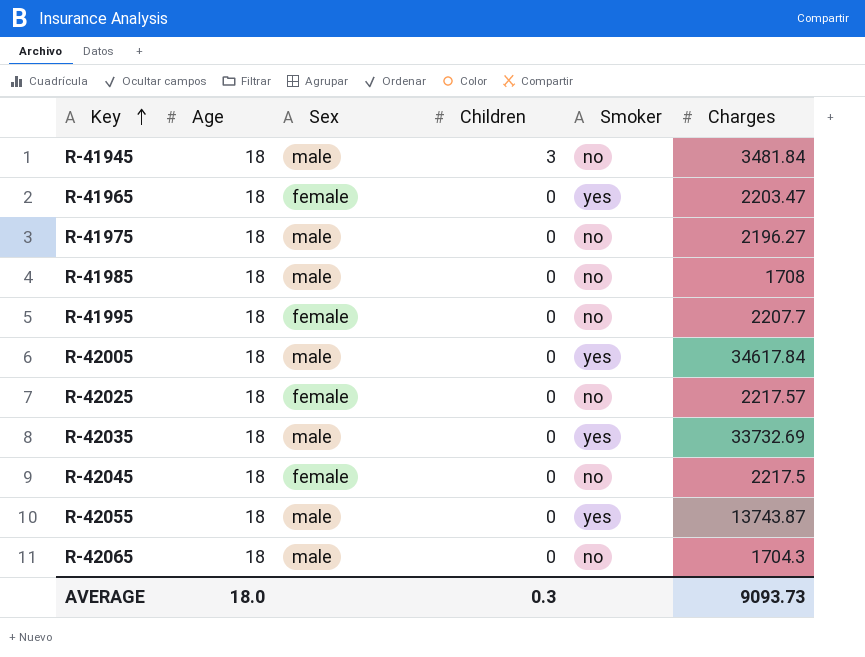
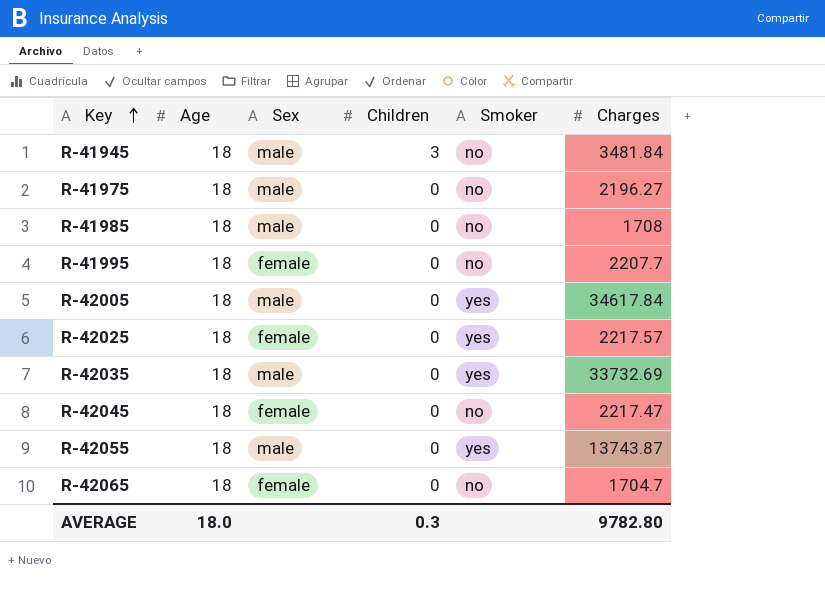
row R-41965: 18 | female | 0 | yes | 2203.47 -> none
R-42025 | Smoker: no -> yes
R-42045 | Charges: 2217.5 -> 2217.47
R-42065 | Sex: male -> female
R-42065 | Charges: 1704.3 -> 1704.7
AVERAGE | Charges: 9093.73 -> 9782.80

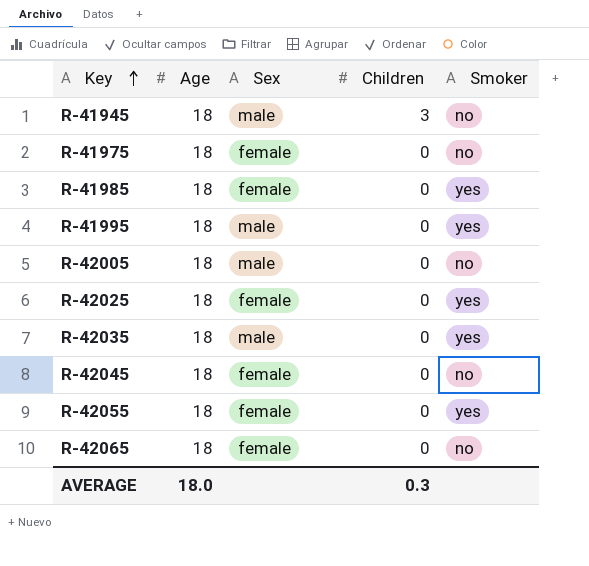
column Charges | position: 6 -> none
R-41975 | Sex: male -> female
R-41985 | Sex: male -> female
R-41985 | Smoker: no -> yes
R-41995 | Sex: female -> male
R-41995 | Smoker: no -> yes
R-42005 | Smoker: yes -> no
R-42055 | Sex: male -> female

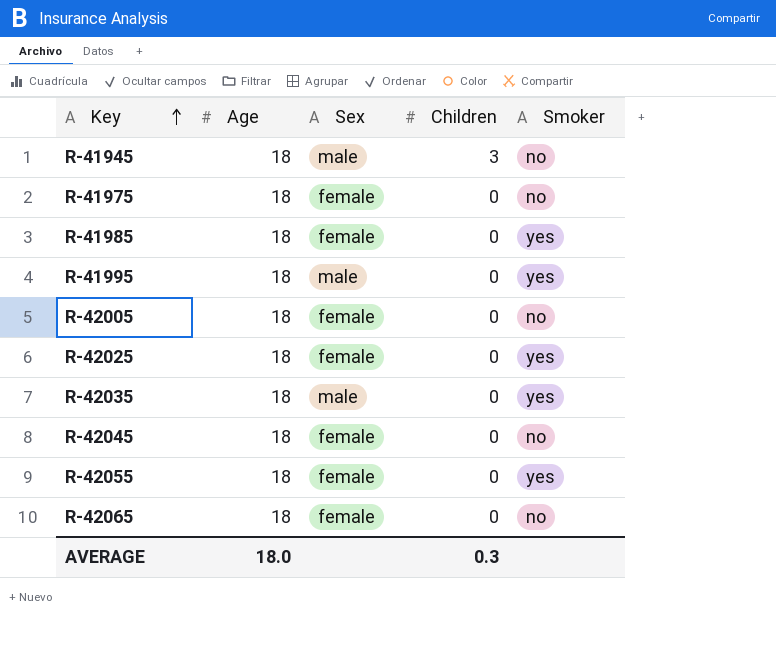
R-42005 | Sex: male -> female

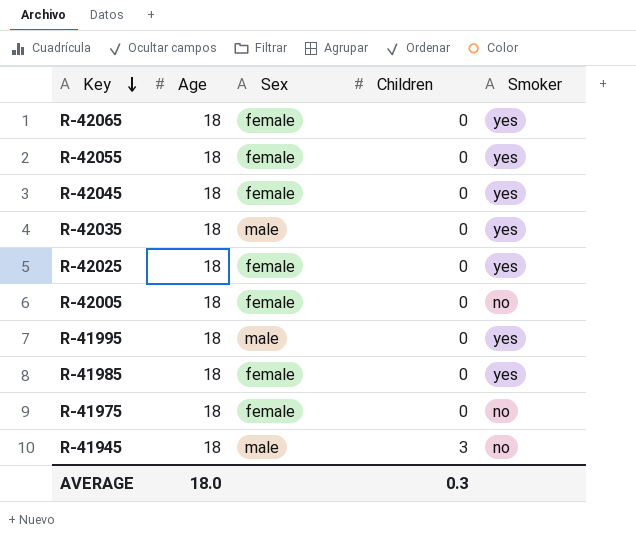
row order: Key ascending -> Key descending
R-42065 | Smoker: no -> yes
R-42045 | Smoker: no -> yes

